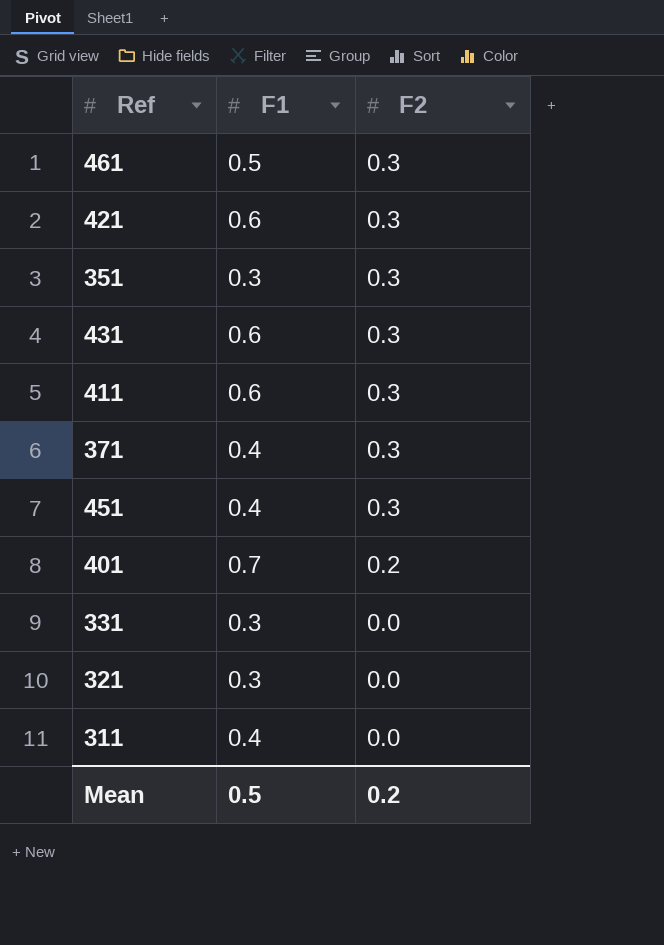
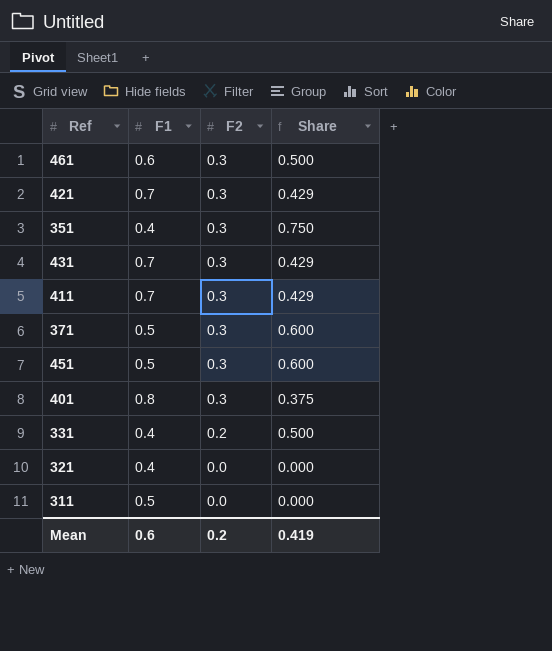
column Share | formula: none -> [F2] / [F1]
461 | F1: 0.5 -> 0.6
421 | F1: 0.6 -> 0.7
351 | F1: 0.3 -> 0.4
431 | F1: 0.6 -> 0.7
411 | F1: 0.6 -> 0.7
371 | F1: 0.4 -> 0.5
451 | F1: 0.4 -> 0.5
401 | F1: 0.7 -> 0.8
401 | F2: 0.2 -> 0.3
331 | F1: 0.3 -> 0.4
331 | F2: 0.0 -> 0.2
321 | F1: 0.3 -> 0.4
311 | F1: 0.4 -> 0.5
Mean | F1: 0.5 -> 0.6

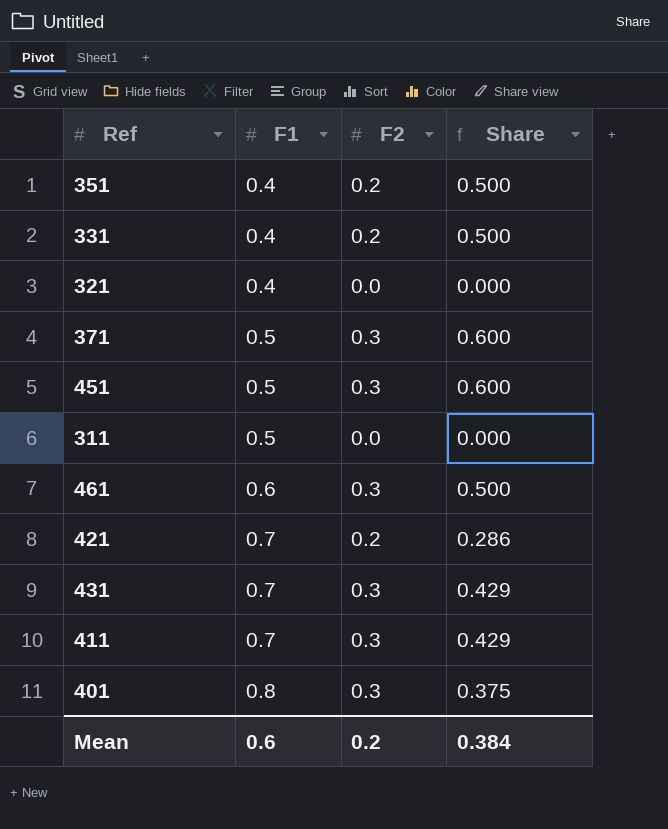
row order: F2 descending -> F1 ascending
351 | F2: 0.3 -> 0.2
351 | Share: 0.750 -> 0.500
421 | F2: 0.3 -> 0.2
421 | Share: 0.429 -> 0.286
Mean | Share: 0.419 -> 0.384

